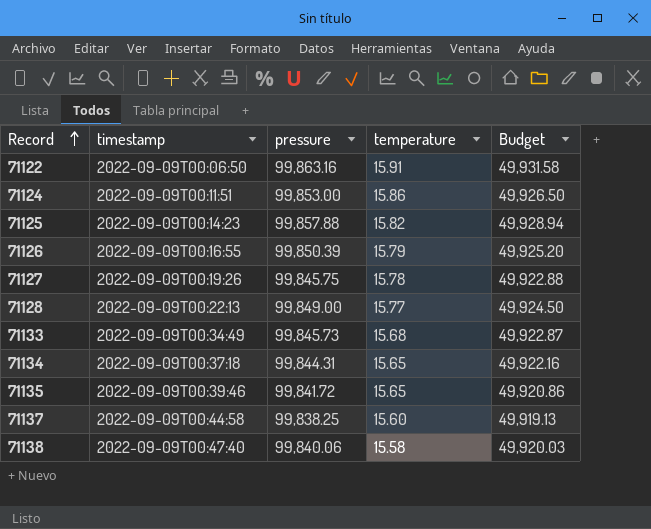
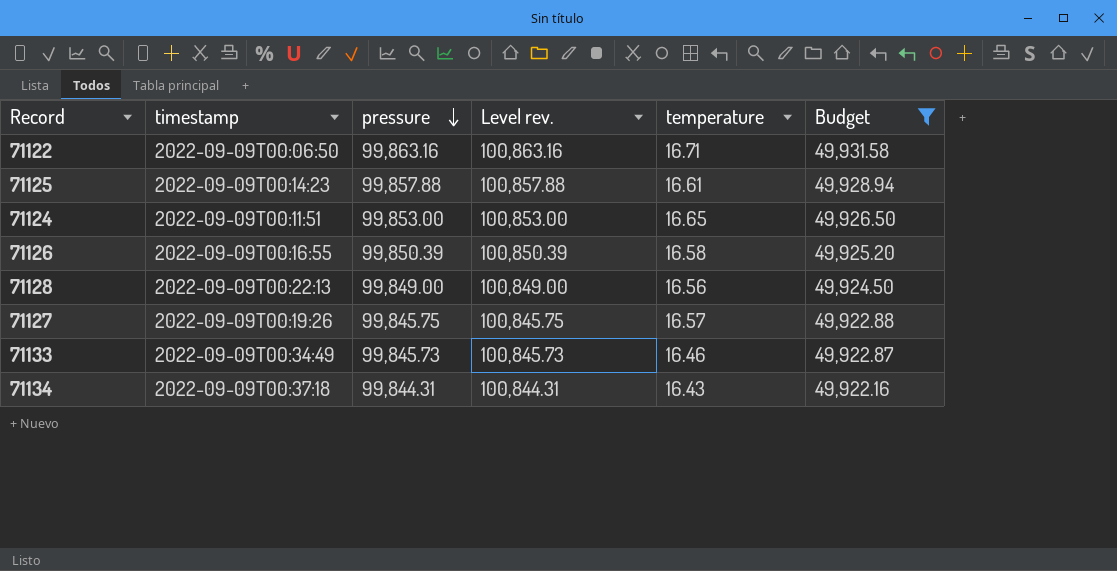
filter: none -> Budget >= 49,922.16
row order: Record ascending -> pressure descending
column Level rev. | formula: none -> [pressure] + 1000
71122 | temperature: 15.91 -> 16.71
71125 | temperature: 15.82 -> 16.61
71124 | temperature: 15.86 -> 16.65
71126 | temperature: 15.79 -> 16.58
71128 | temperature: 15.77 -> 16.56
71127 | temperature: 15.78 -> 16.57
71133 | temperature: 15.68 -> 16.46
71134 | temperature: 15.65 -> 16.43

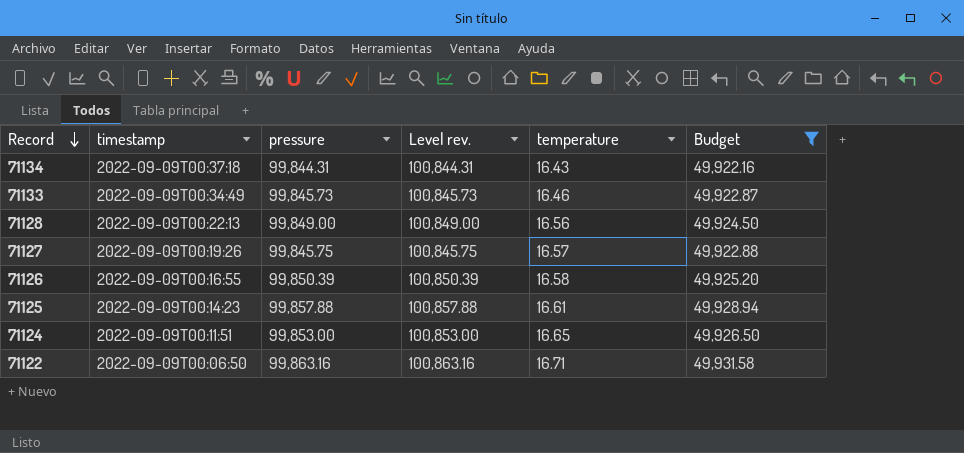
row order: pressure descending -> Record descending

